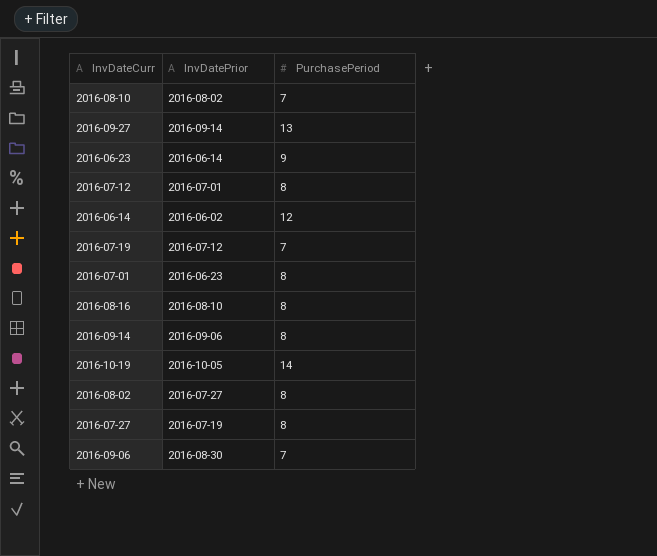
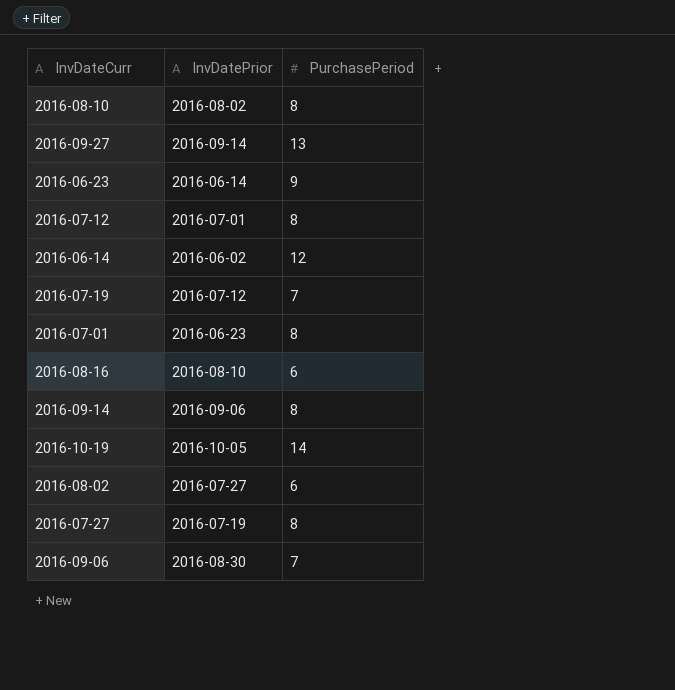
2016-08-10 | PurchasePeriod: 7 -> 8
2016-08-16 | PurchasePeriod: 8 -> 6
2016-08-02 | PurchasePeriod: 8 -> 6

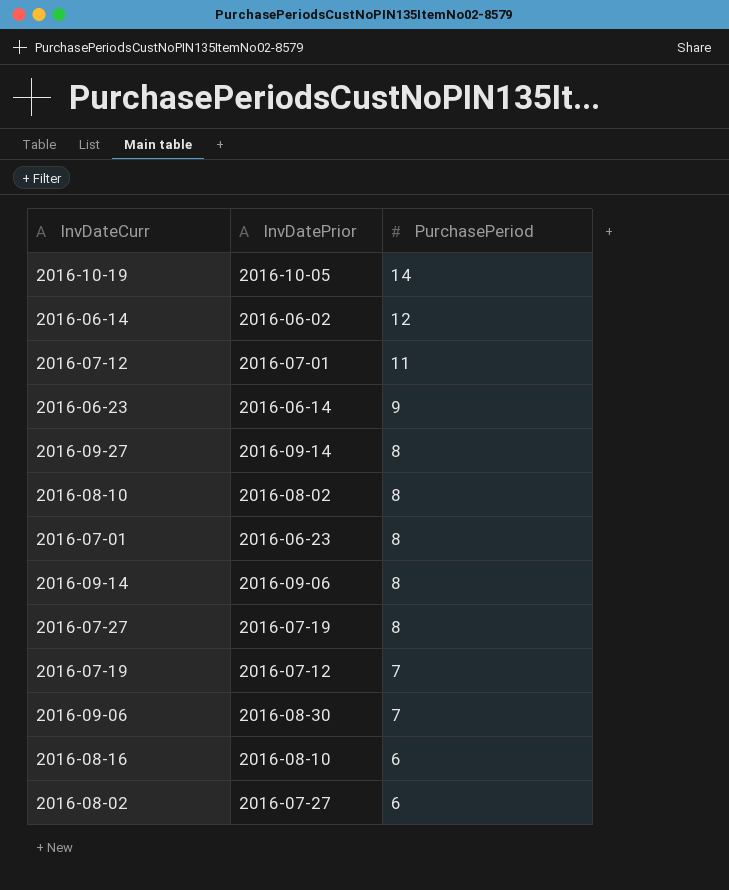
row order: none -> PurchasePeriod descending
2016-07-12 | PurchasePeriod: 8 -> 11
2016-09-27 | PurchasePeriod: 13 -> 8

